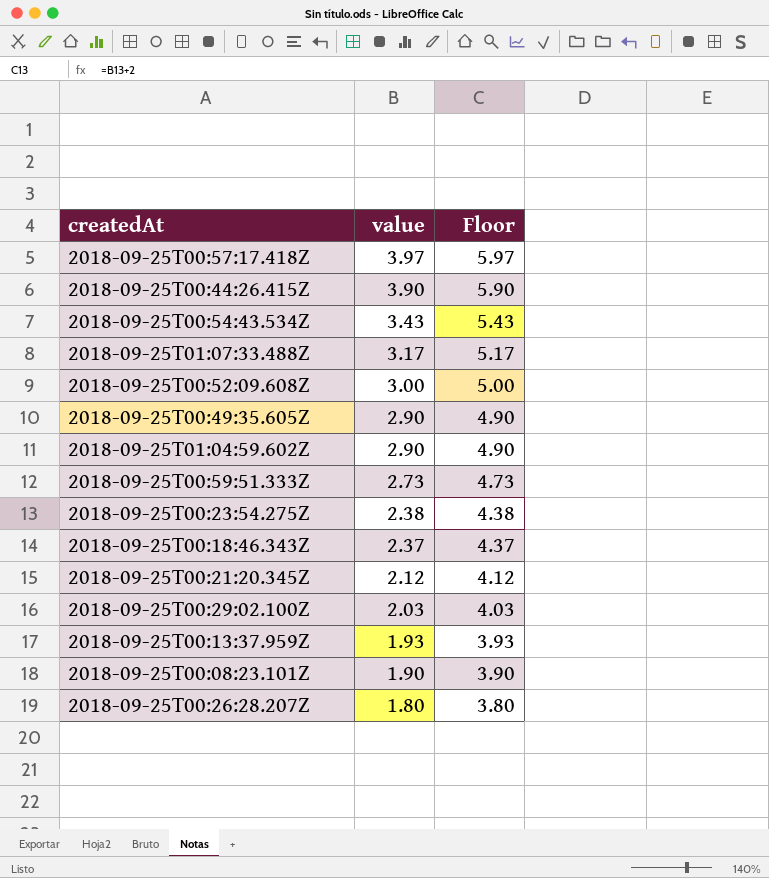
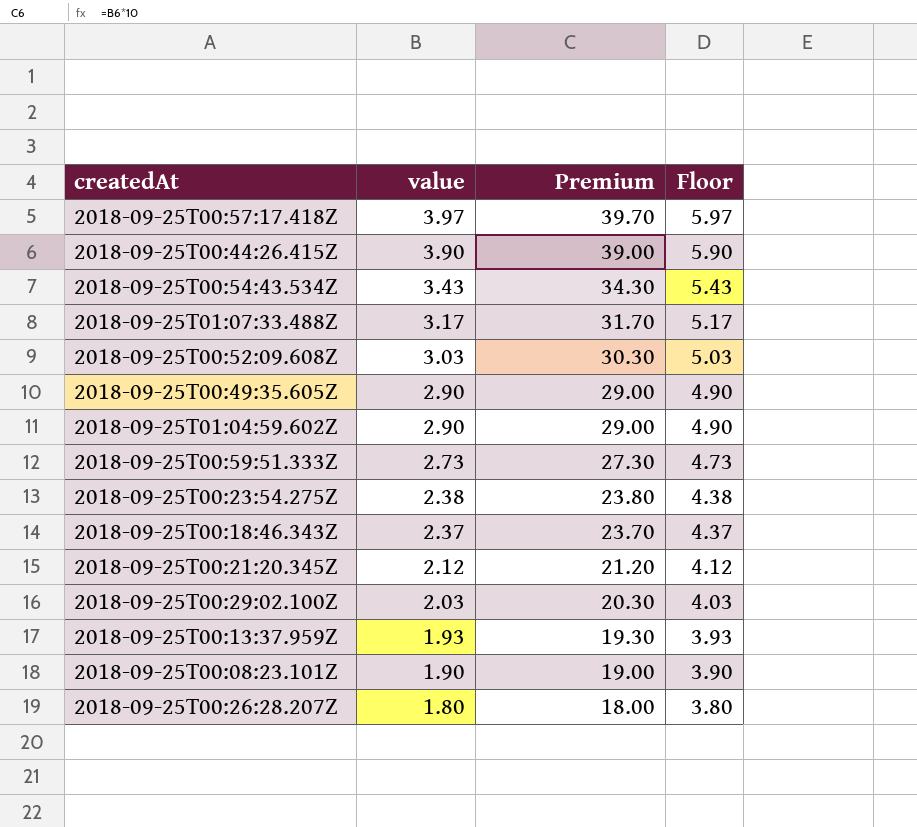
column Premium | formula: none -> [value] * 10
2018-09-25T00:52:09.608Z | value: 3.00 -> 3.03
2018-09-25T00:52:09.608Z | Floor: 5.00 -> 5.03

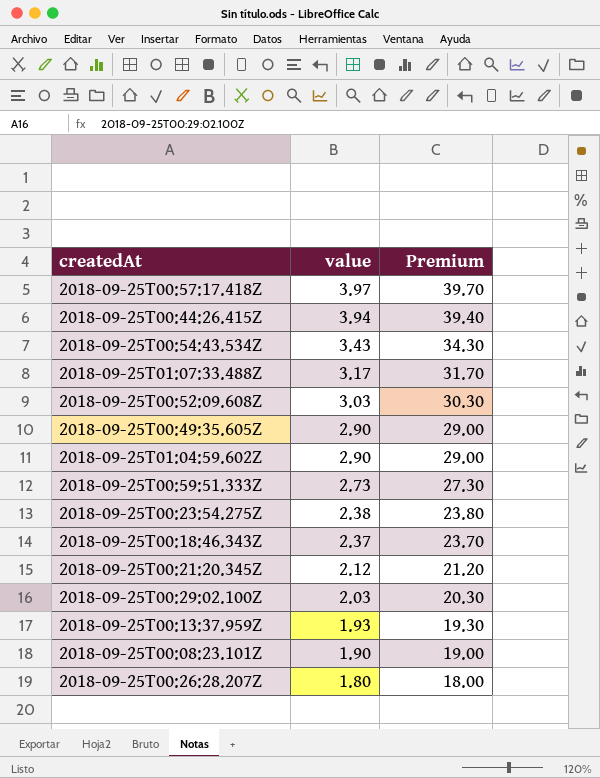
column Floor | formula: [value] + 2 -> none
2018-09-25T00:44:26.415Z | value: 3.90 -> 3.94
2018-09-25T00:44:26.415Z | Premium: 39.00 -> 39.40

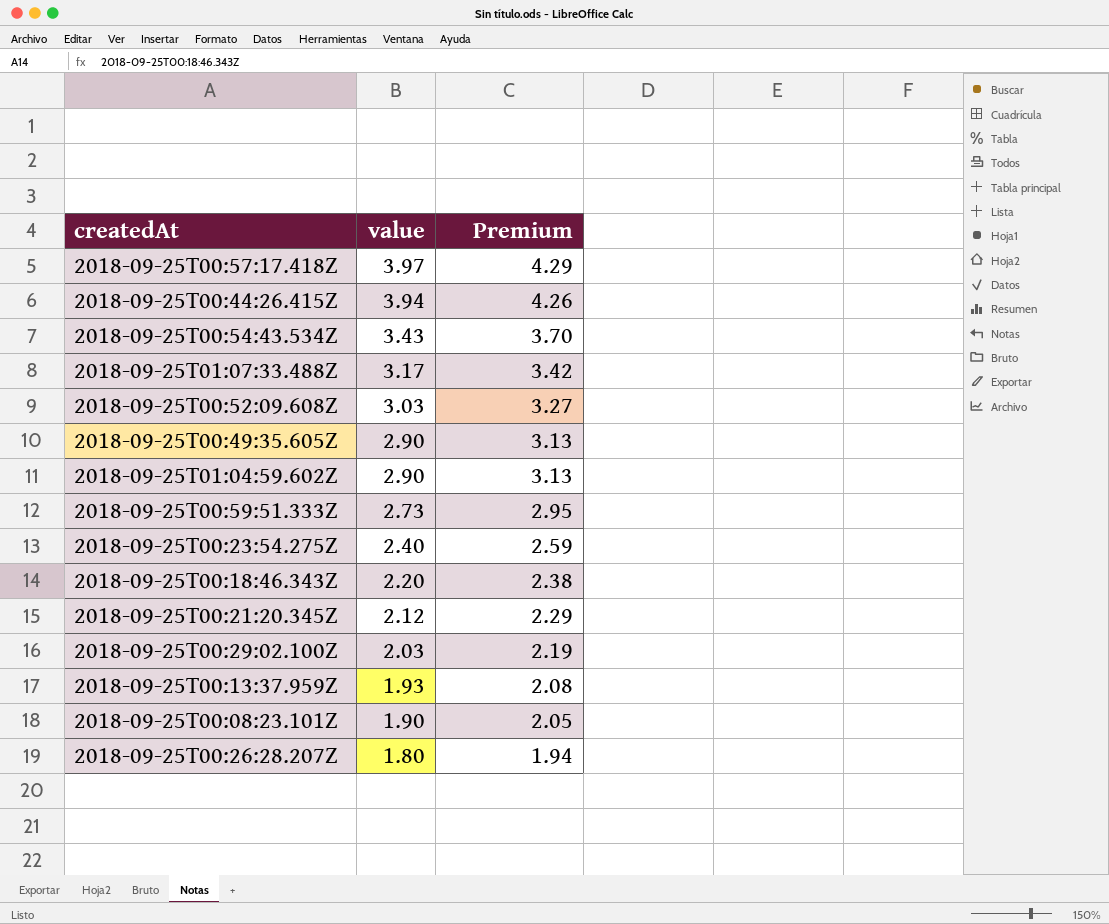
column Premium | formula: [value] * 10 -> [value] * 1.08
2018-09-25T00:23:54.275Z | value: 2.38 -> 2.40
2018-09-25T00:18:46.343Z | value: 2.37 -> 2.20

